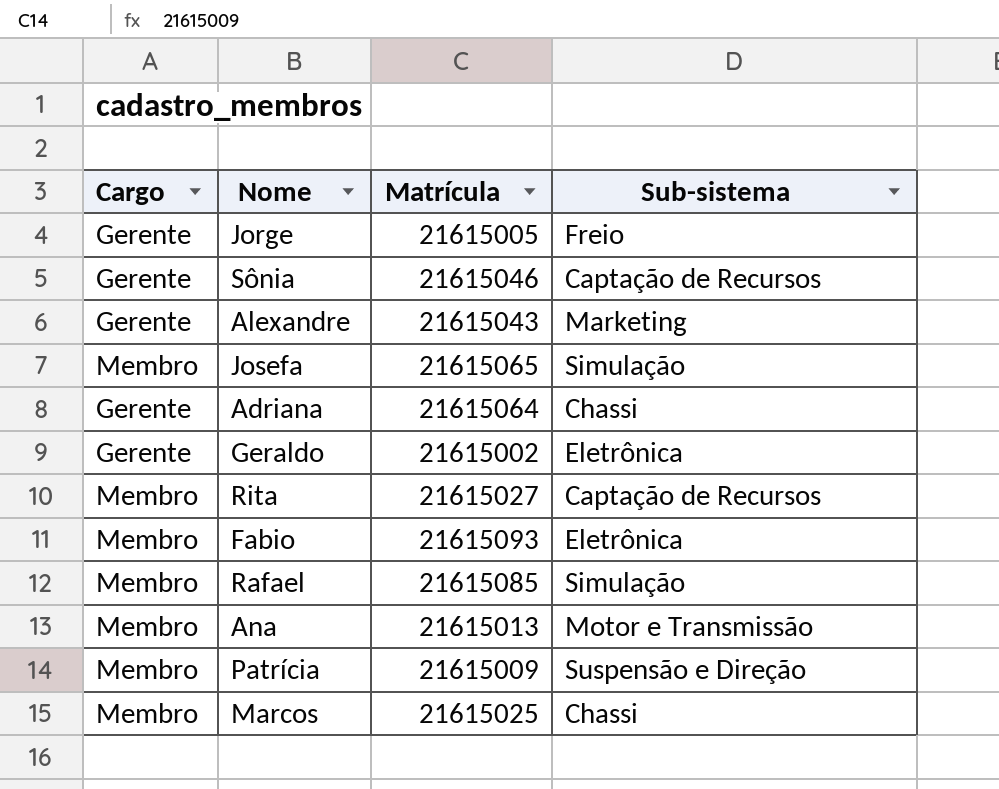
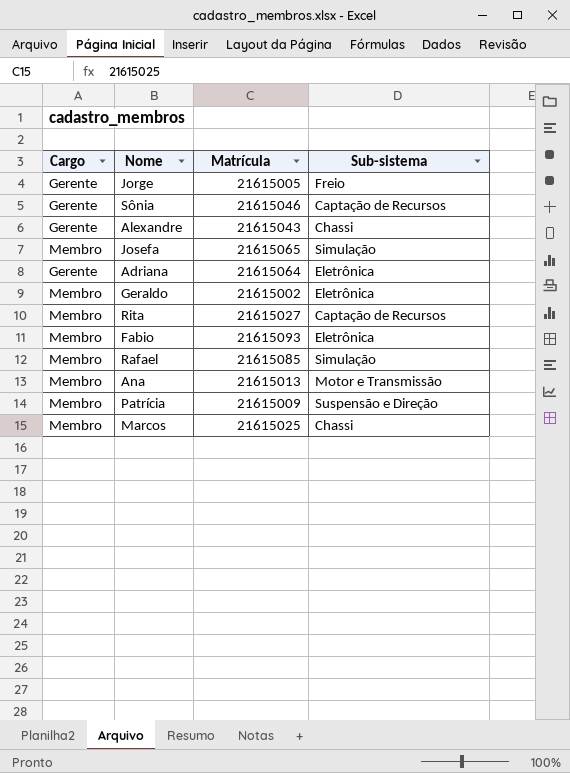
Alexandre | Sub-sistema: Marketing -> Chassi
Adriana | Sub-sistema: Chassi -> Eletrônica
Geraldo | Cargo: Gerente -> Membro

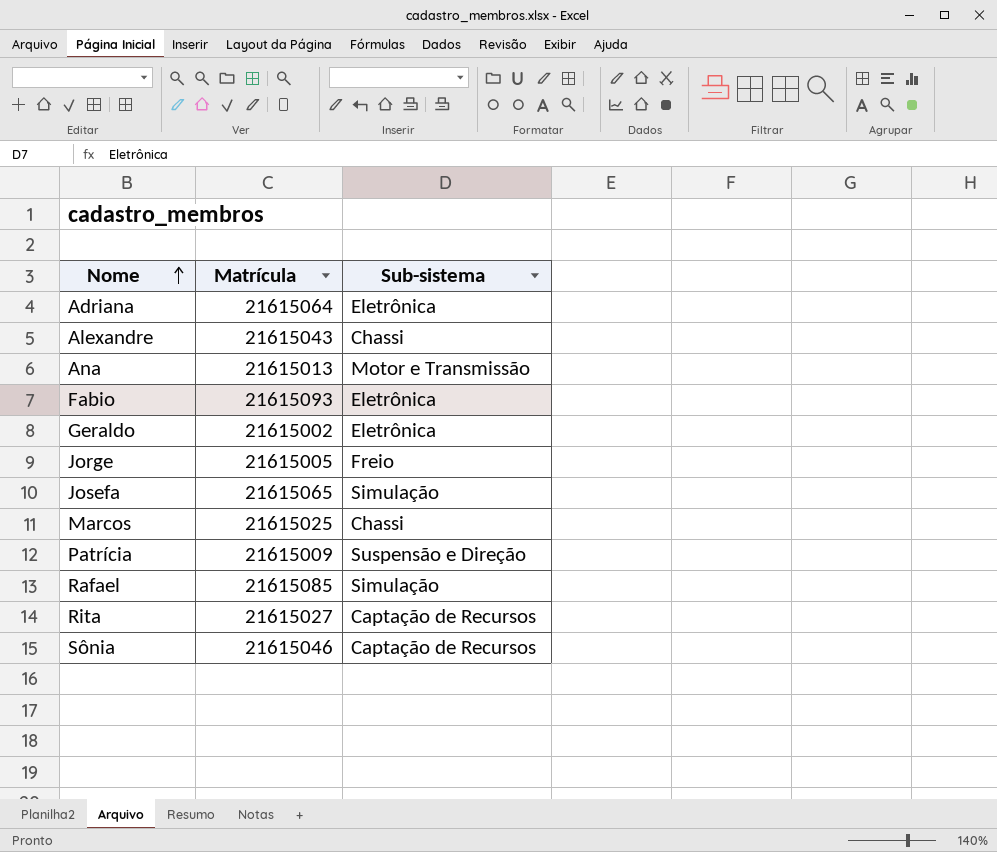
row order: none -> Nome ascending
column Cargo | position: 1 -> none

